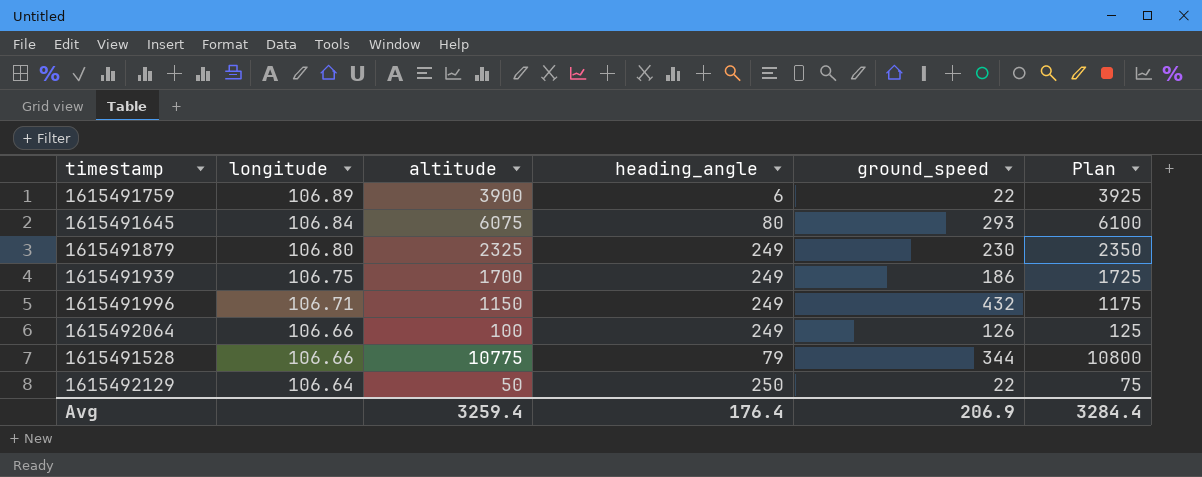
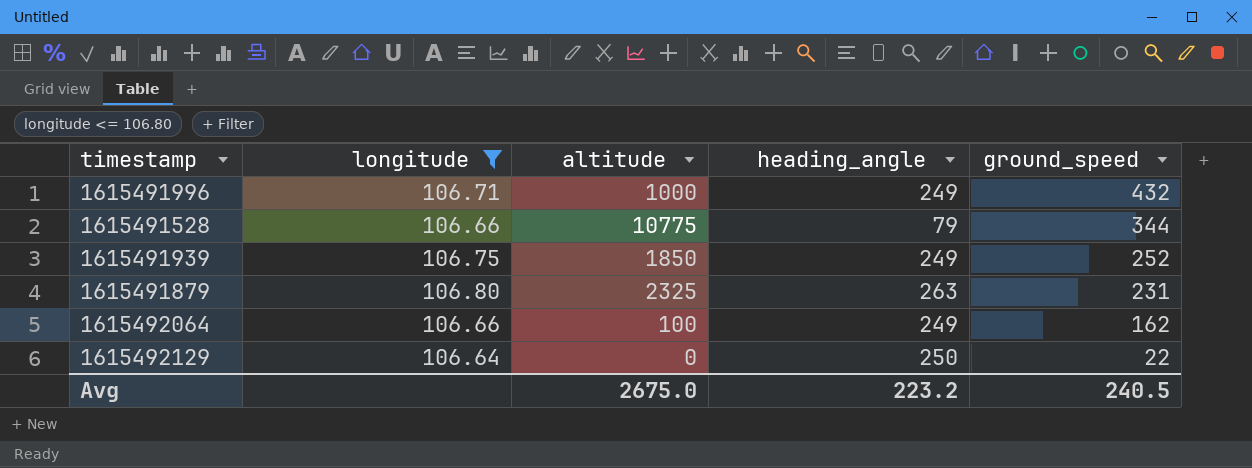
filter: none -> longitude <= 106.80
row order: longitude descending -> ground_speed descending
column Plan | formula: [altitude] + 25 -> none
1615491996 | altitude: 1150 -> 1000
1615491939 | altitude: 1700 -> 1850
1615491939 | ground_speed: 186 -> 252
1615491879 | heading_angle: 249 -> 263
1615491879 | ground_speed: 230 -> 231
1615492064 | ground_speed: 126 -> 162
1615492129 | altitude: 50 -> 0
Avg | altitude: 3259.4 -> 2675.0
Avg | heading_angle: 176.4 -> 223.2
Avg | ground_speed: 206.9 -> 240.5

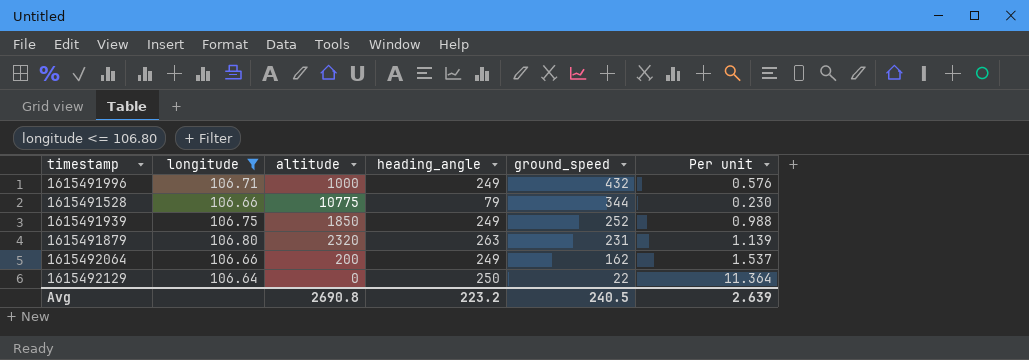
column Per unit | formula: none -> [heading_angle] / [ground_speed]
1615491879 | altitude: 2325 -> 2320
1615492064 | altitude: 100 -> 200
Avg | altitude: 2675.0 -> 2690.8

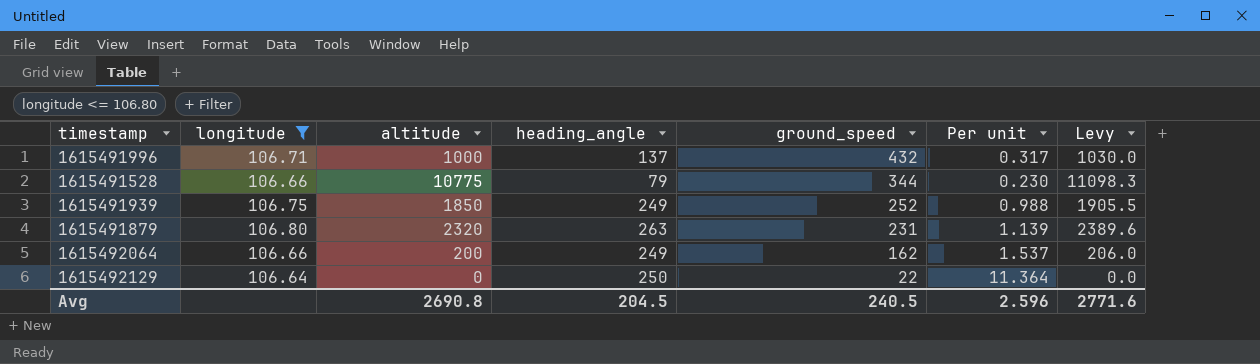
column Levy | formula: none -> [altitude] * 1.03
1615491996 | heading_angle: 249 -> 137
1615491996 | Per unit: 0.576 -> 0.317
Avg | heading_angle: 223.2 -> 204.5
Avg | Per unit: 2.639 -> 2.596

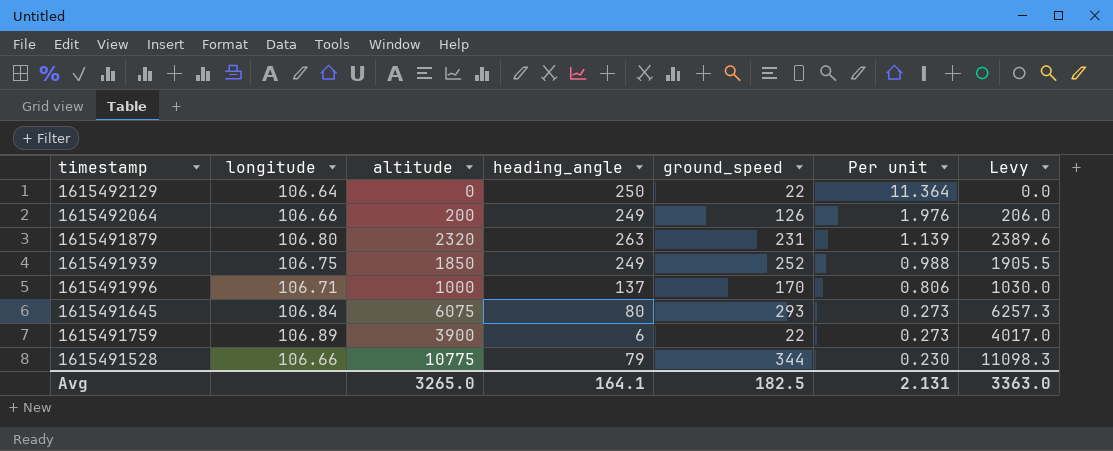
filter: longitude <= 106.80 -> none
row order: ground_speed descending -> Per unit descending
1615492064 | ground_speed: 162 -> 126
1615492064 | Per unit: 1.537 -> 1.976
1615491996 | ground_speed: 432 -> 170
1615491996 | Per unit: 0.317 -> 0.806
Avg | altitude: 2690.8 -> 3265.0
Avg | heading_angle: 204.5 -> 164.1
Avg | ground_speed: 240.5 -> 182.5
Avg | Per unit: 2.596 -> 2.131
Avg | Levy: 2771.6 -> 3363.0

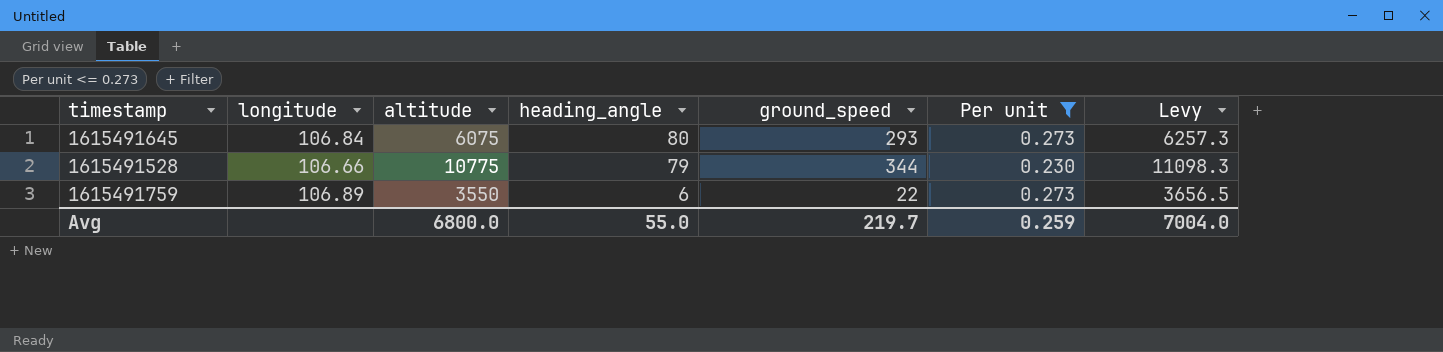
filter: none -> Per unit <= 0.273
row order: Per unit descending -> heading_angle descending
1615491759 | altitude: 3900 -> 3550
1615491759 | Levy: 4017.0 -> 3656.5
Avg | altitude: 3265.0 -> 6800.0
Avg | heading_angle: 164.1 -> 55.0
Avg | ground_speed: 182.5 -> 219.7
Avg | Per unit: 2.131 -> 0.259
Avg | Levy: 3363.0 -> 7004.0

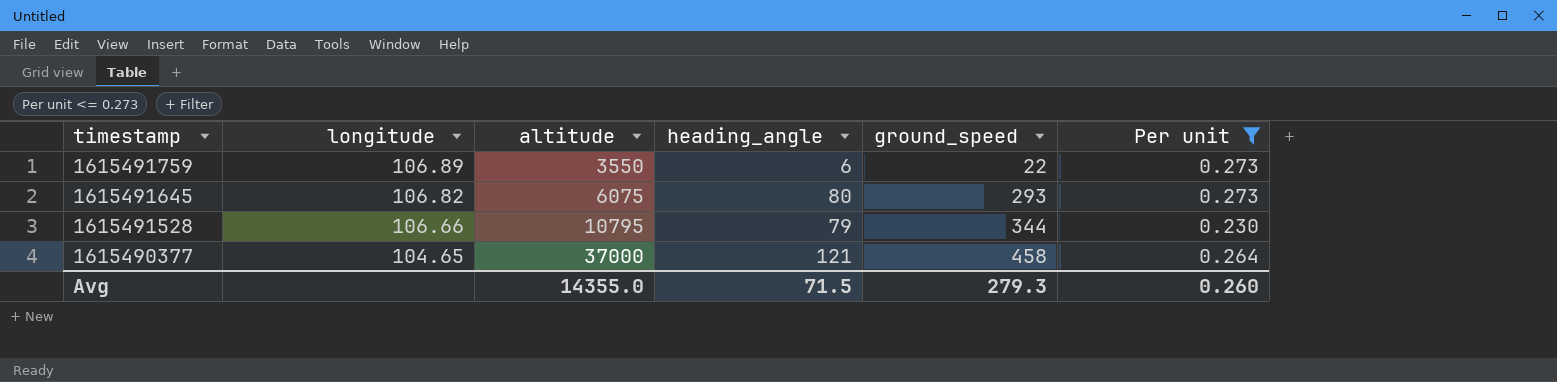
row order: heading_angle descending -> timestamp descending
column Levy | formula: [altitude] * 1.03 -> none
1615491645 | longitude: 106.84 -> 106.82
1615491528 | altitude: 10775 -> 10795
row 1615490377: none -> 104.65 | 37000 | 121 | 458 | 0.264
Avg | altitude: 6800.0 -> 14355.0
Avg | heading_angle: 55.0 -> 71.5
Avg | ground_speed: 219.7 -> 279.3
Avg | Per unit: 0.259 -> 0.260

